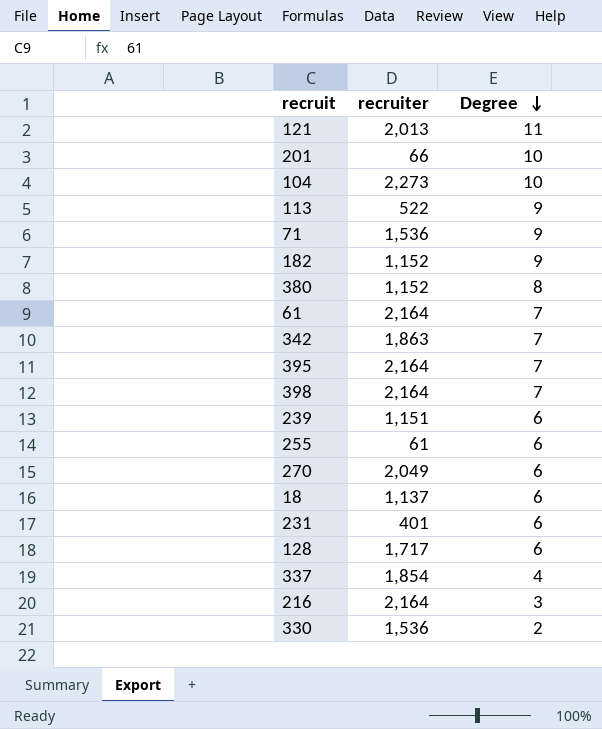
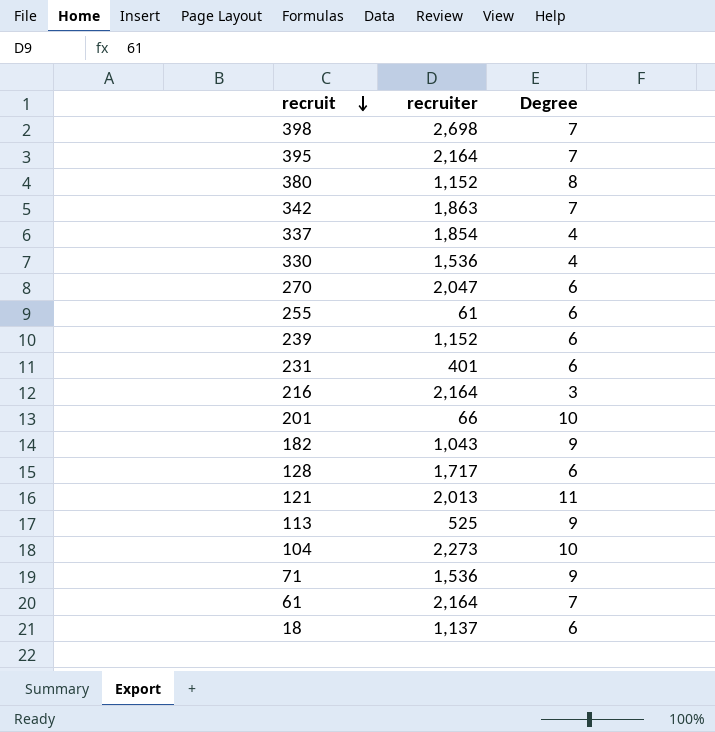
row order: Degree descending -> recruit descending
398 | recruiter: 2,164 -> 2,698
330 | Degree: 2 -> 4
270 | recruiter: 2,049 -> 2,047
239 | recruiter: 1,151 -> 1,152
182 | recruiter: 1,152 -> 1,043
113 | recruiter: 522 -> 525

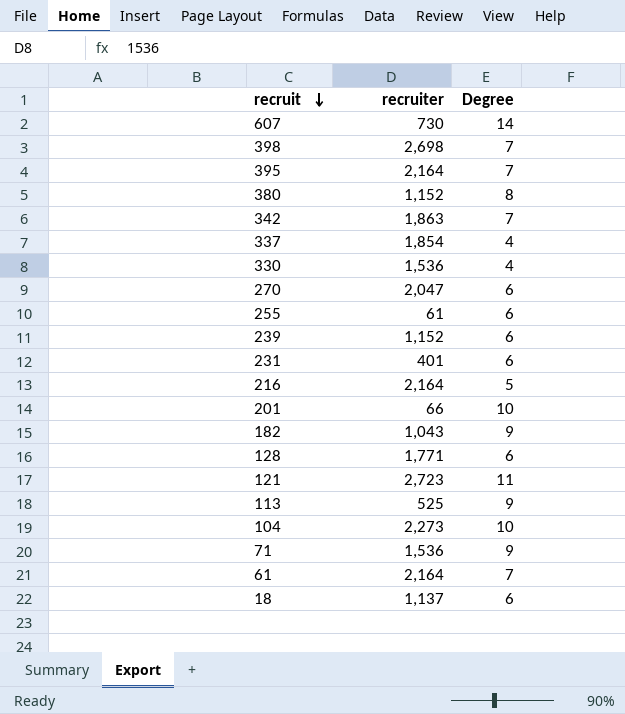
row 607: none -> 730 | 14
216 | Degree: 3 -> 5
128 | recruiter: 1,717 -> 1,771
121 | recruiter: 2,013 -> 2,723

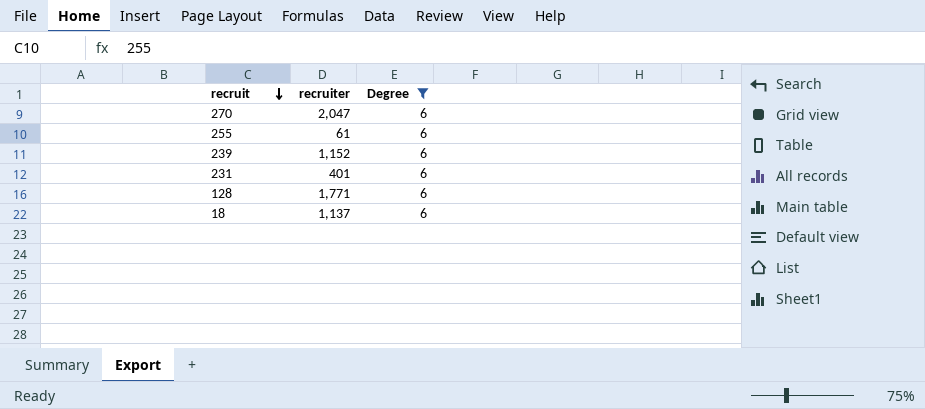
filter: none -> Degree = 6

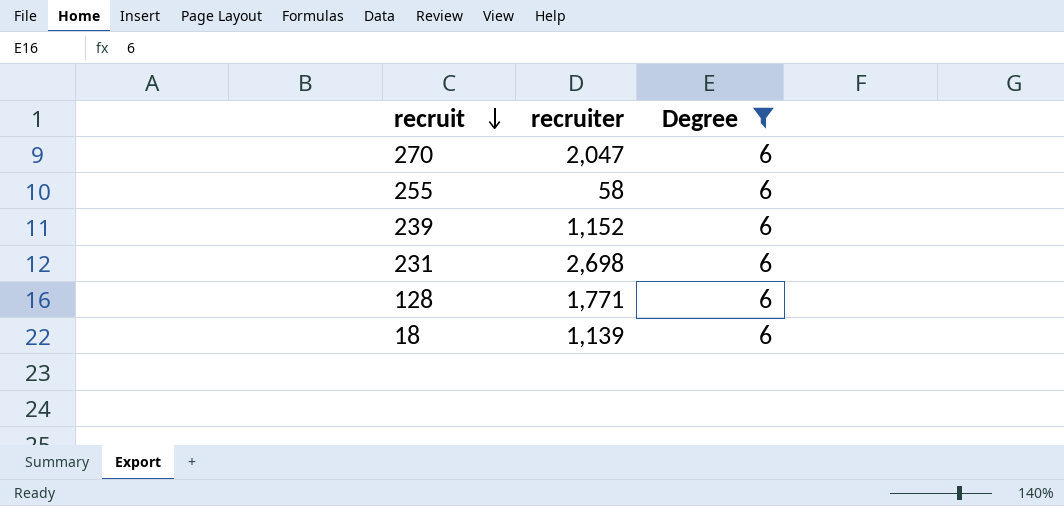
255 | recruiter: 61 -> 58
231 | recruiter: 401 -> 2,698
18 | recruiter: 1,137 -> 1,139

